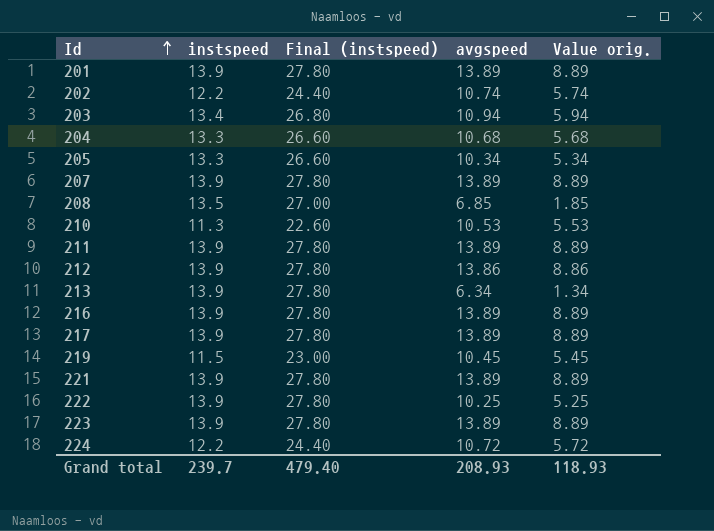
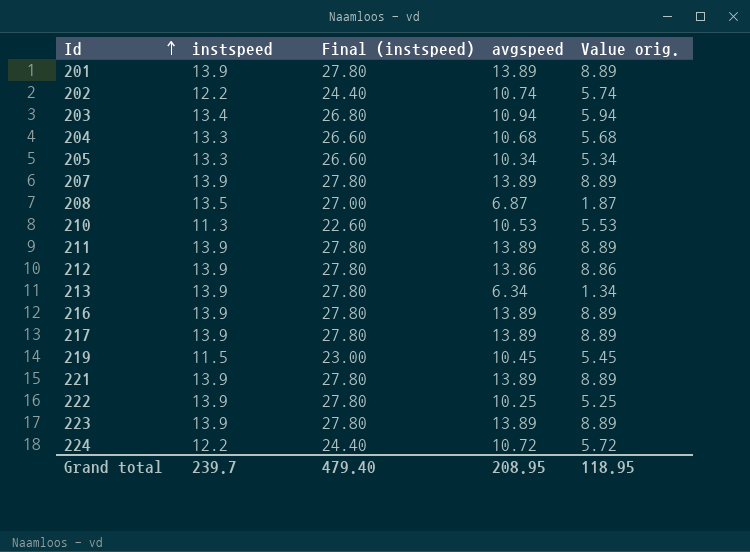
208 | avgspeed: 6.85 -> 6.87
208 | Value orig.: 1.85 -> 1.87
Grand total | avgspeed: 208.93 -> 208.95
Grand total | Value orig.: 118.93 -> 118.95

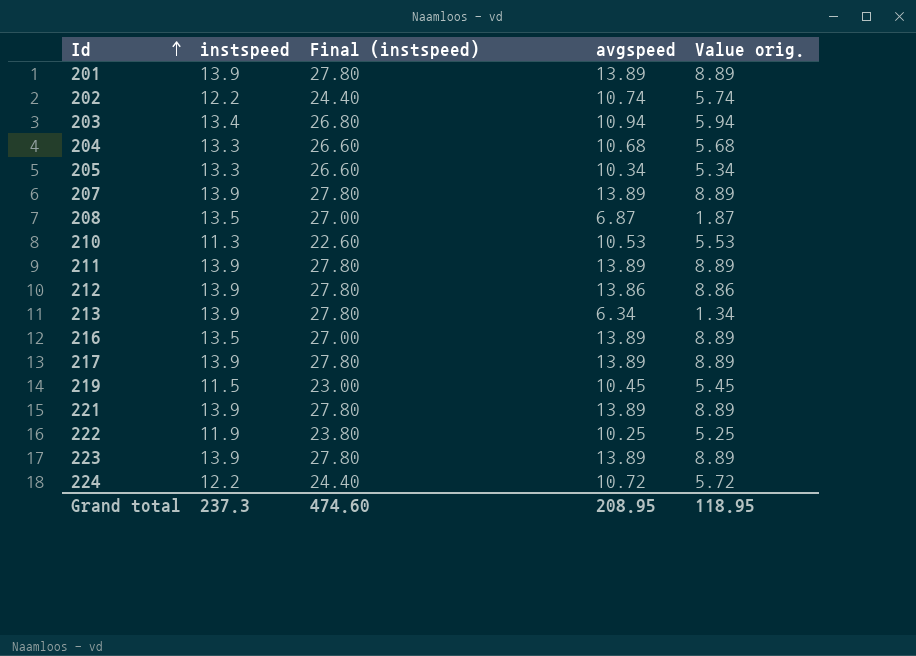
216 | instspeed: 13.9 -> 13.5
216 | Final (instspeed): 27.80 -> 27.00
222 | instspeed: 13.9 -> 11.9
222 | Final (instspeed): 27.80 -> 23.80
Grand total | instspeed: 239.7 -> 237.3
Grand total | Final (instspeed): 479.40 -> 474.60

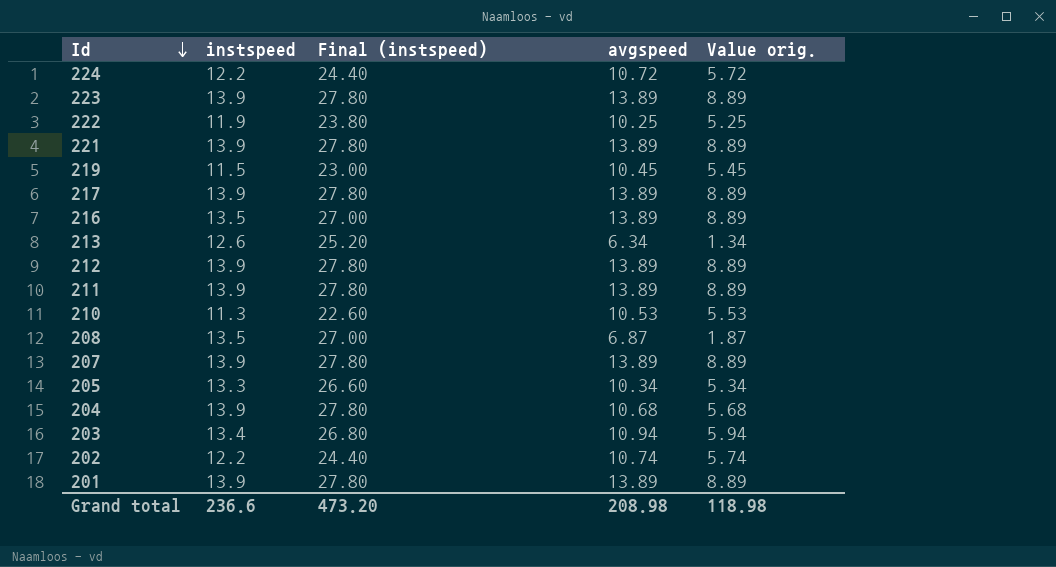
row order: Id ascending -> Id descending
213 | instspeed: 13.9 -> 12.6
213 | Final (instspeed): 27.80 -> 25.20
212 | avgspeed: 13.86 -> 13.89
212 | Value orig.: 8.86 -> 8.89
204 | instspeed: 13.3 -> 13.9
204 | Final (instspeed): 26.60 -> 27.80
Grand total | instspeed: 237.3 -> 236.6
Grand total | Final (instspeed): 474.60 -> 473.20
Grand total | avgspeed: 208.95 -> 208.98
Grand total | Value orig.: 118.95 -> 118.98

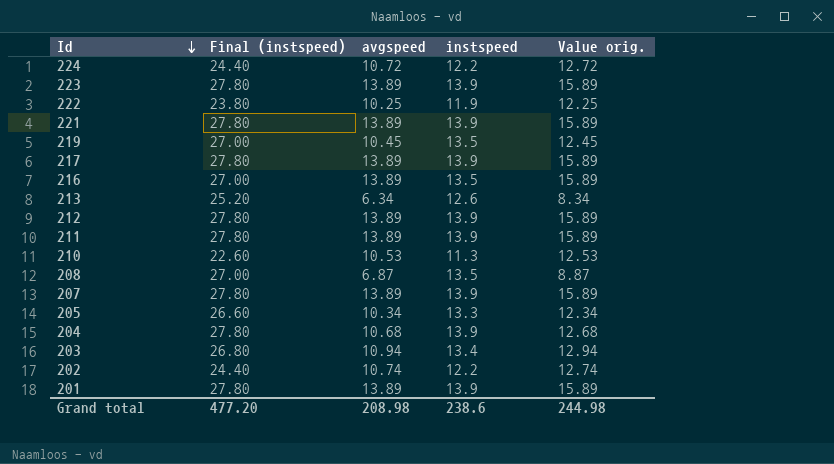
column instspeed | position: 2 -> 4
column Value orig. | formula: [avgspeed] - 5 -> [avgspeed] + 2
219 | Final (instspeed): 23.00 -> 27.00
219 | instspeed: 11.5 -> 13.5
Grand total | Final (instspeed): 473.20 -> 477.20
Grand total | instspeed: 236.6 -> 238.6
Grand total | Value orig.: 118.98 -> 244.98

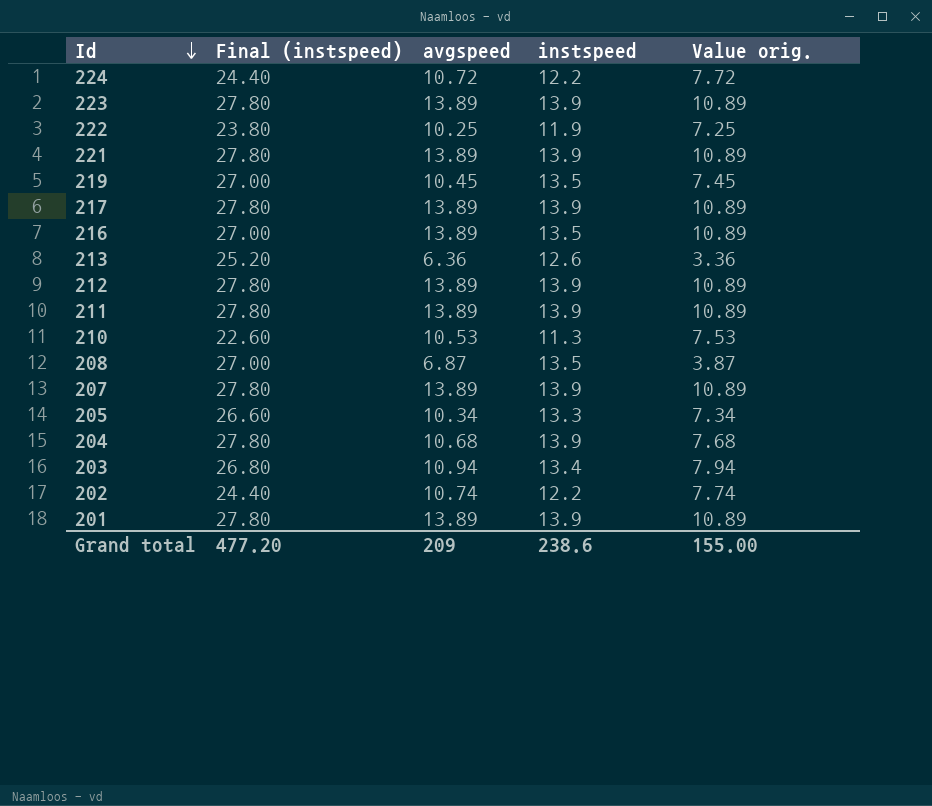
column Value orig. | formula: [avgspeed] + 2 -> [avgspeed] - 3
213 | avgspeed: 6.34 -> 6.36
Grand total | avgspeed: 208.98 -> 209
Grand total | Value orig.: 244.98 -> 155.00

